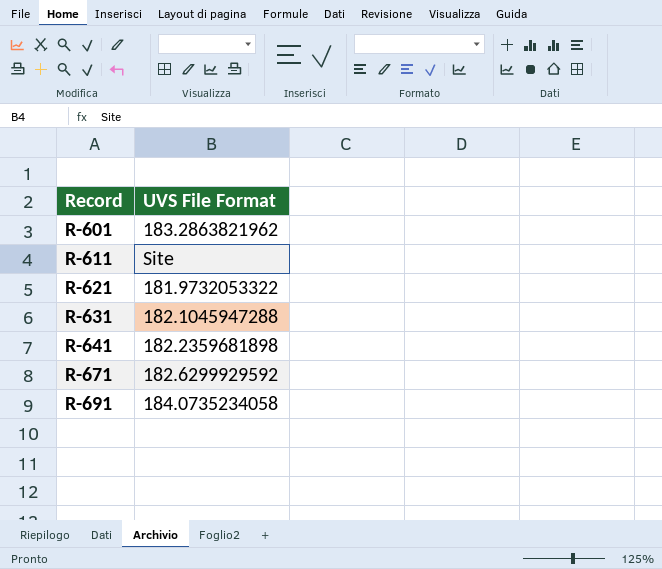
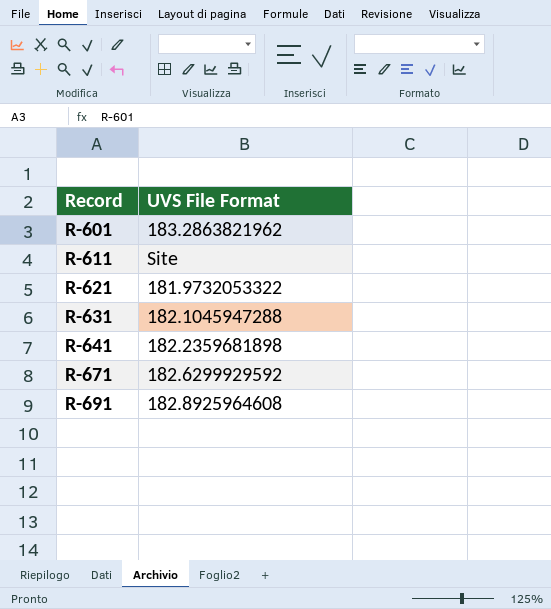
R-691 | UVS File Format: 184.0735234058 -> 182.8925964608

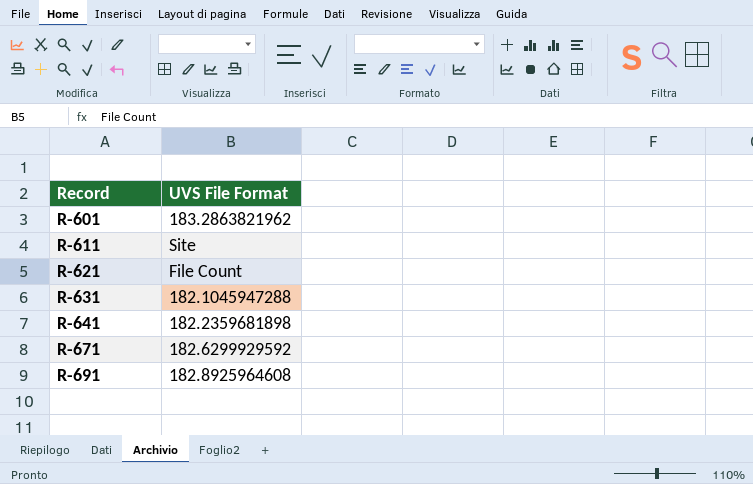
R-621 | UVS File Format: 181.9732053322 -> File Count

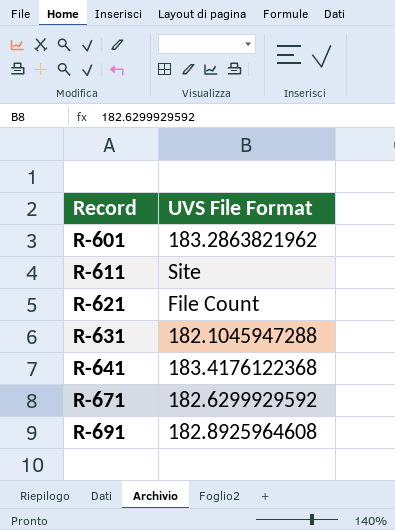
R-641 | UVS File Format: 182.2359681898 -> 183.4176122368

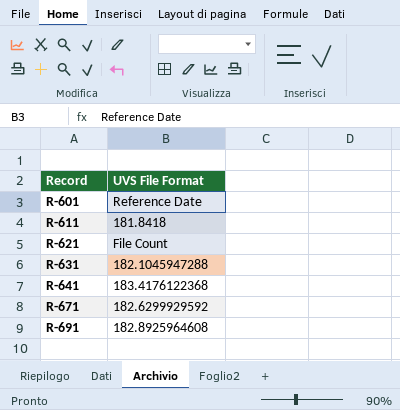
R-601 | UVS File Format: 183.2863821962 -> Reference Date
R-611 | UVS File Format: Site -> 181.8418

